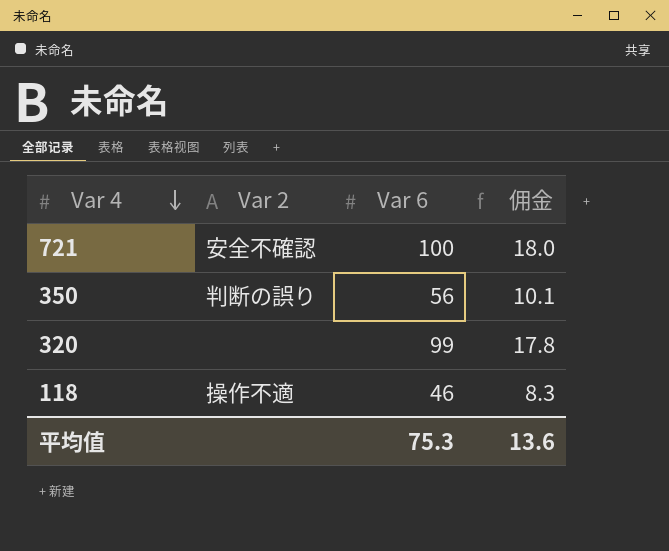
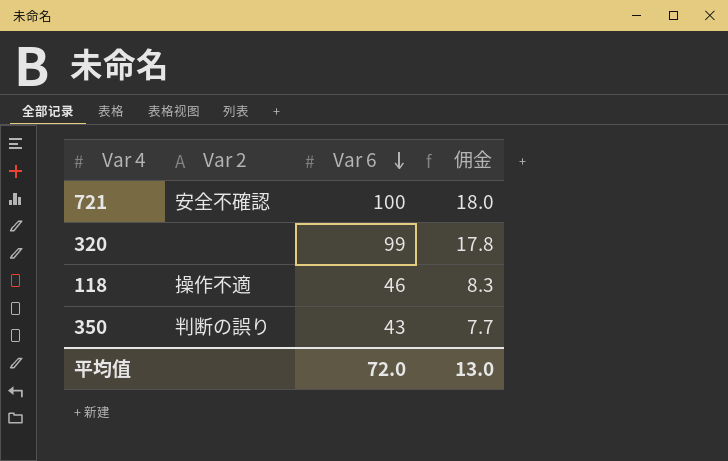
row order: Var 4 descending -> Var 6 descending
350 | Var 6: 56 -> 43
350 | 佣金: 10.1 -> 7.7
平均值 | Var 6: 75.3 -> 72.0
平均值 | 佣金: 13.6 -> 13.0

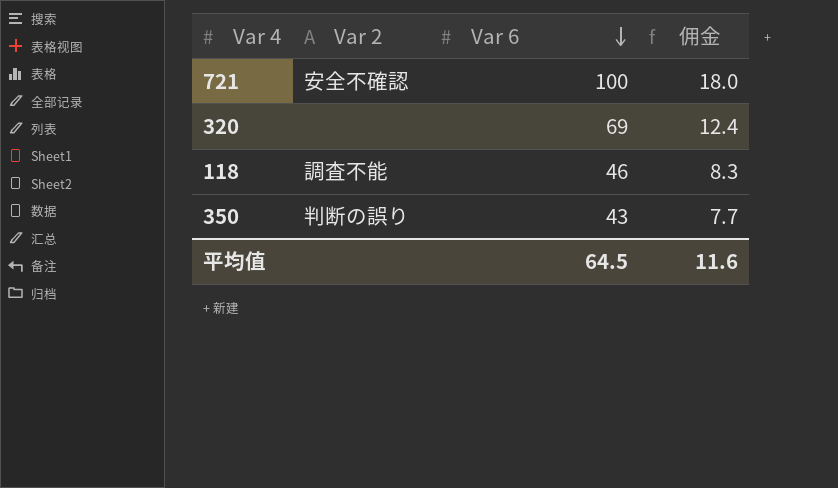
320 | Var 6: 99 -> 69
320 | 佣金: 17.8 -> 12.4
118 | Var 2: 操作不適 -> 調査不能
平均值 | Var 6: 72.0 -> 64.5
平均值 | 佣金: 13.0 -> 11.6

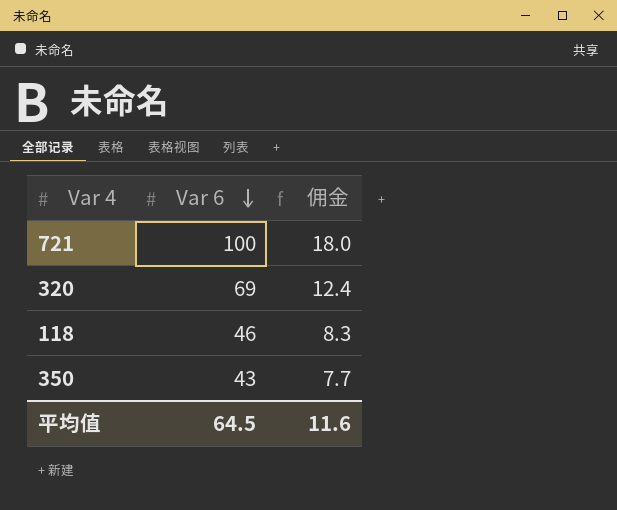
column Var 2 | position: 2 -> none

